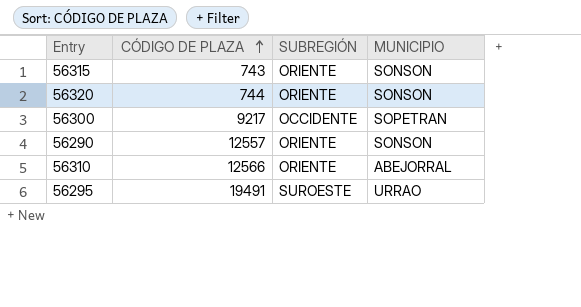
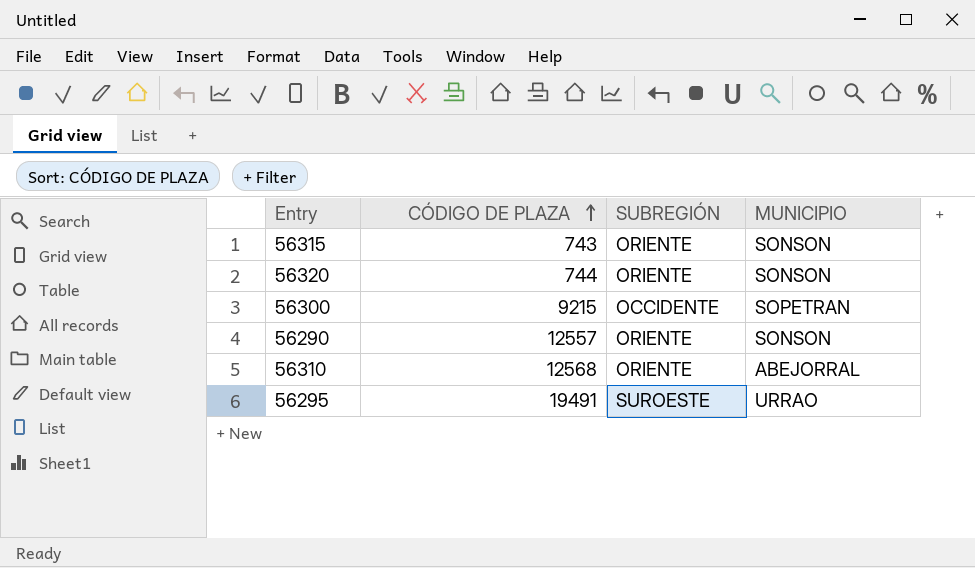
56300 | CÓDIGO DE PLAZA: 9217 -> 9215
56310 | CÓDIGO DE PLAZA: 12566 -> 12568

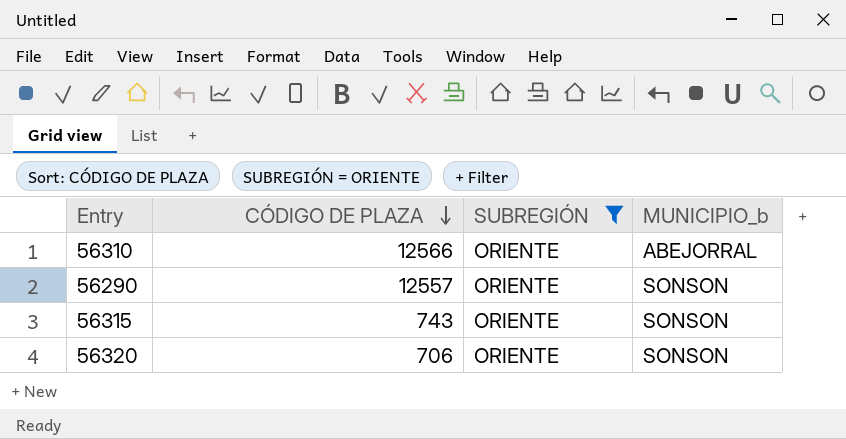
filter: none -> SUBREGIÓN = ORIENTE
row order: CÓDIGO DE PLAZA ascending -> CÓDIGO DE PLAZA descending
column name: MUNICIPIO -> MUNICIPIO_b
56310 | CÓDIGO DE PLAZA: 12568 -> 12566
56320 | CÓDIGO DE PLAZA: 744 -> 706

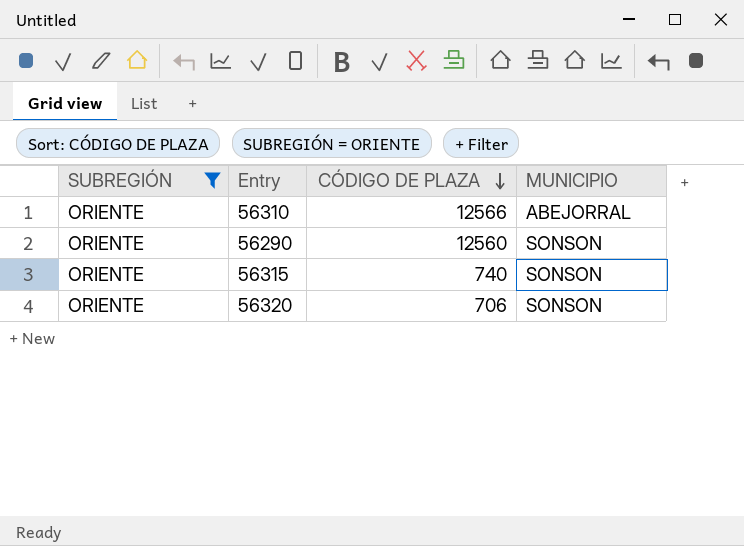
column SUBREGIÓN | position: 3 -> 1
column name: MUNICIPIO_b -> MUNICIPIO
56290 | CÓDIGO DE PLAZA: 12557 -> 12560
56315 | CÓDIGO DE PLAZA: 743 -> 740

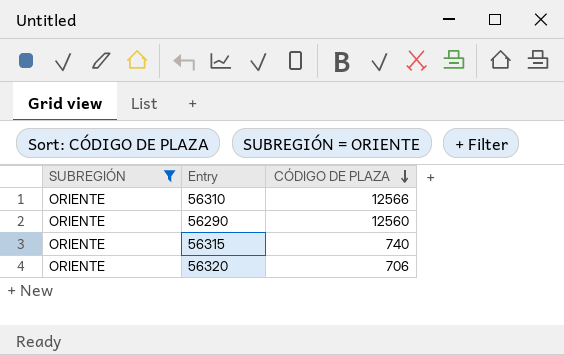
column MUNICIPIO | position: 4 -> none

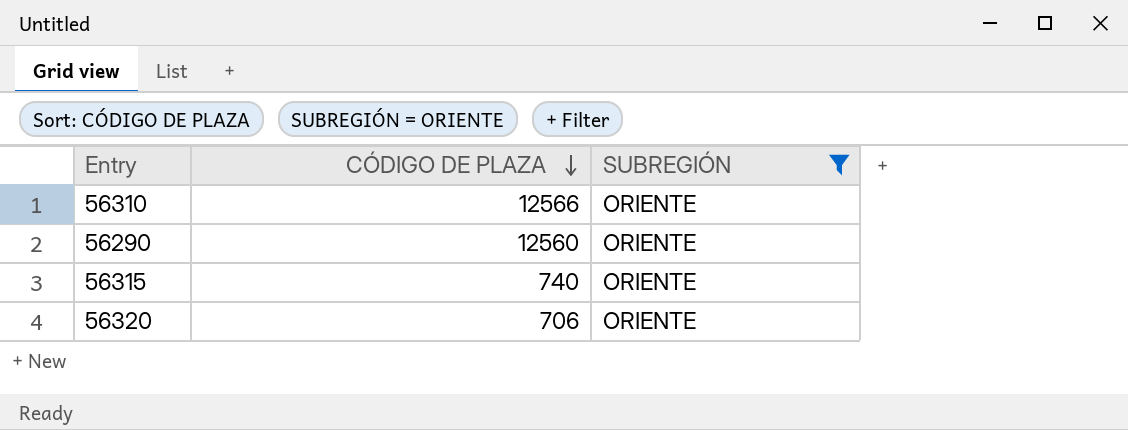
column SUBREGIÓN | position: 1 -> 3

